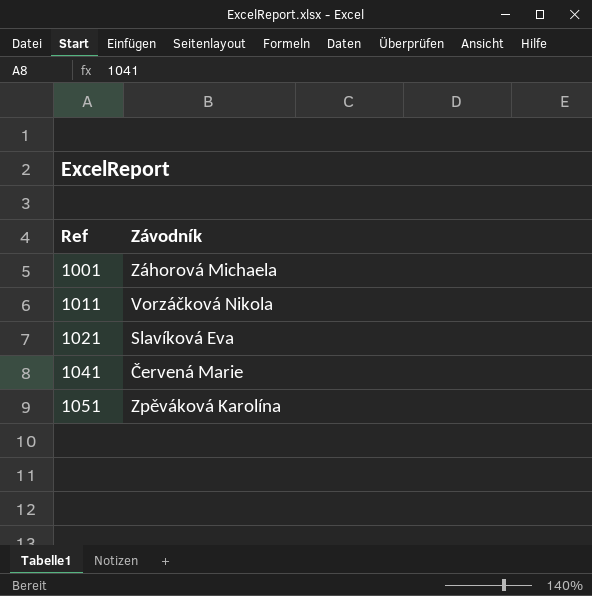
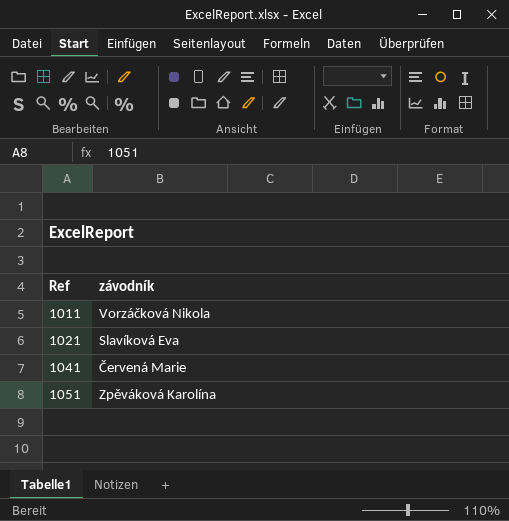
column name: Závodník -> závodník
row 1001: Záhorová Michaela -> none

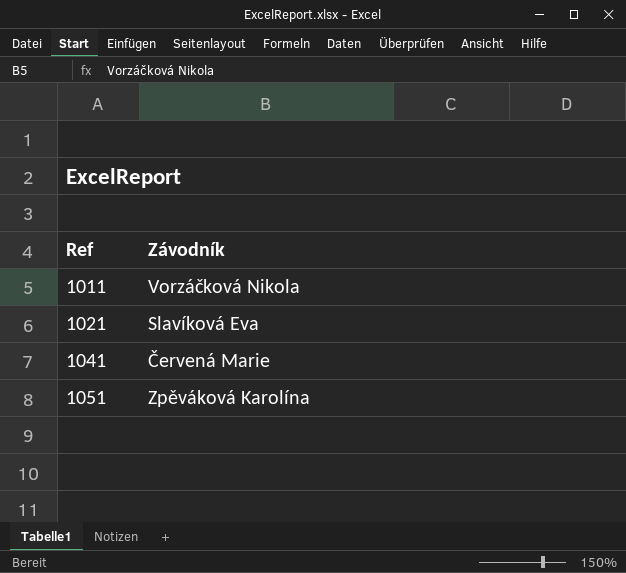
column name: závodník -> Závodník

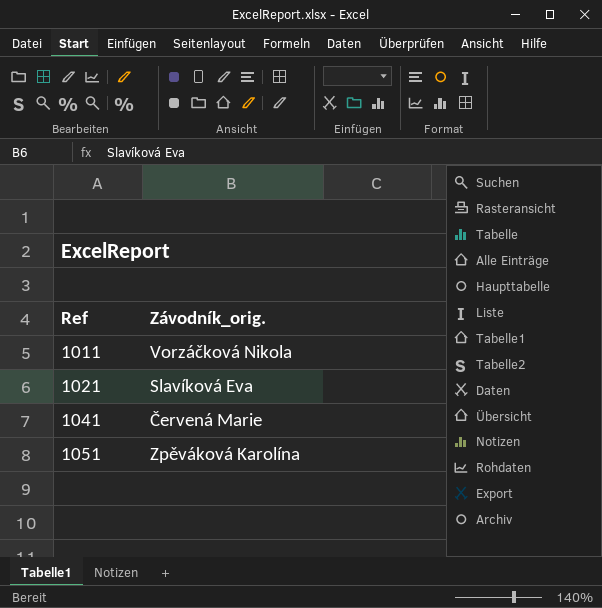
column name: Závodník -> Závodník_orig.

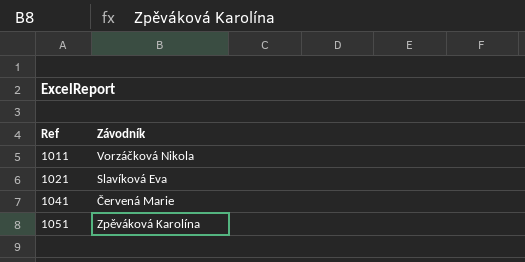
column name: Závodník_orig. -> Závodník

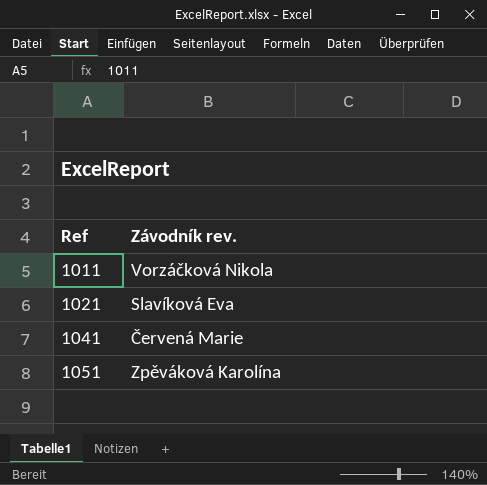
column name: Závodník -> Závodník rev.

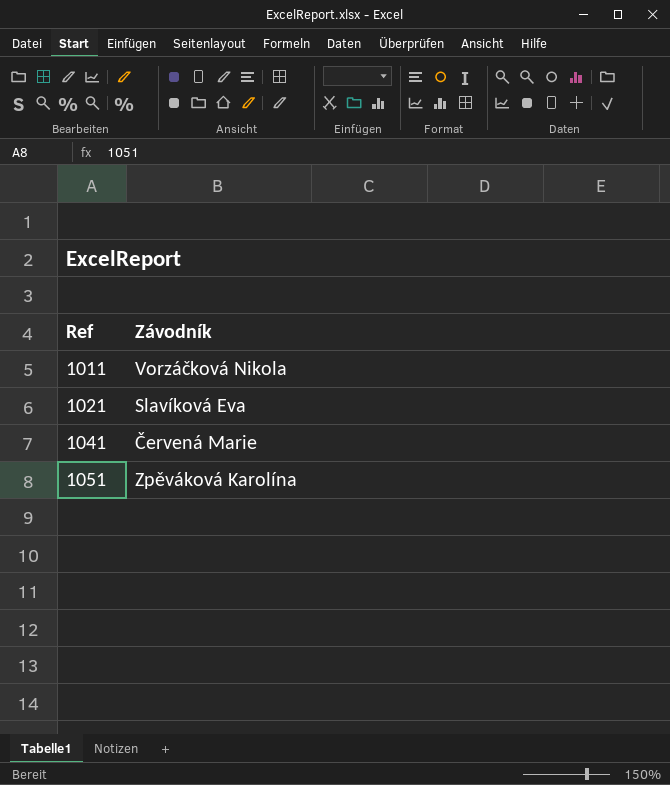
column name: Závodník rev. -> Závodník

